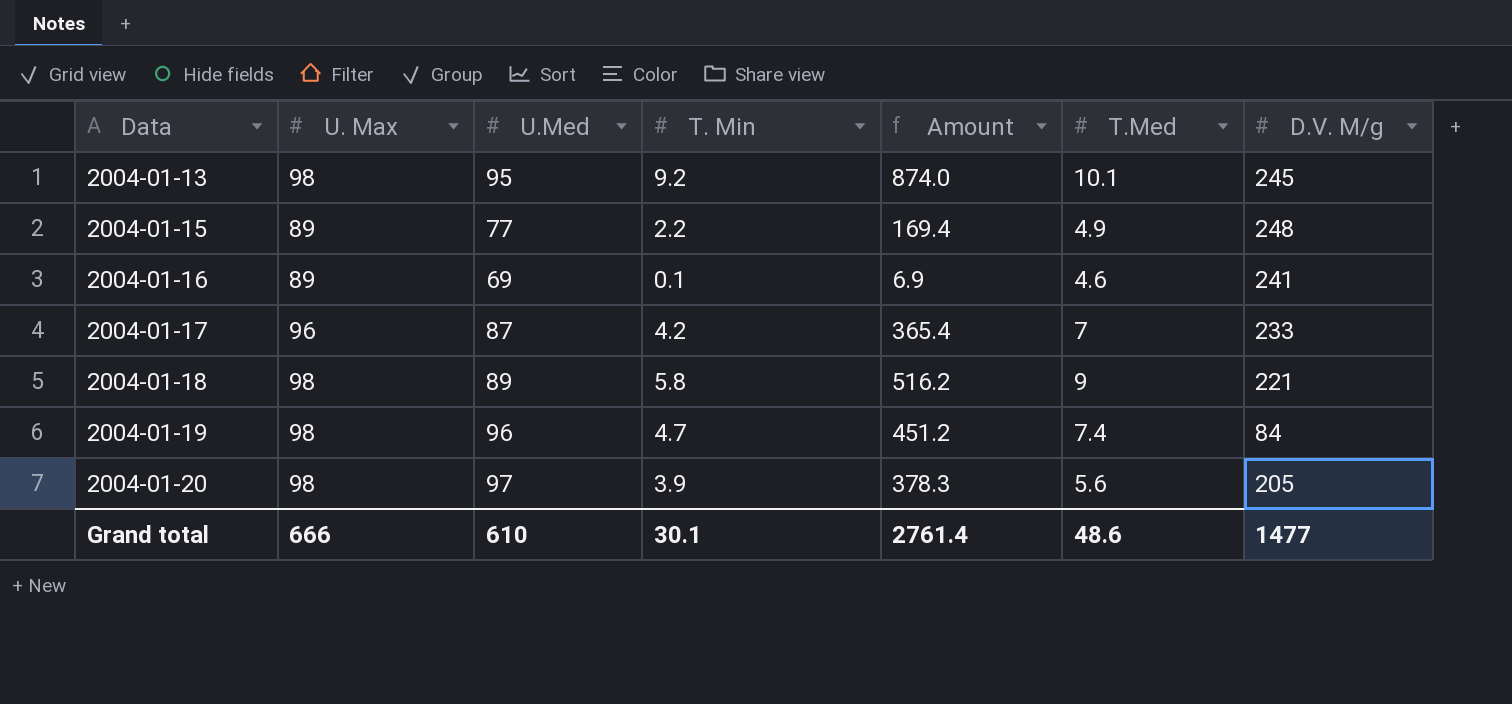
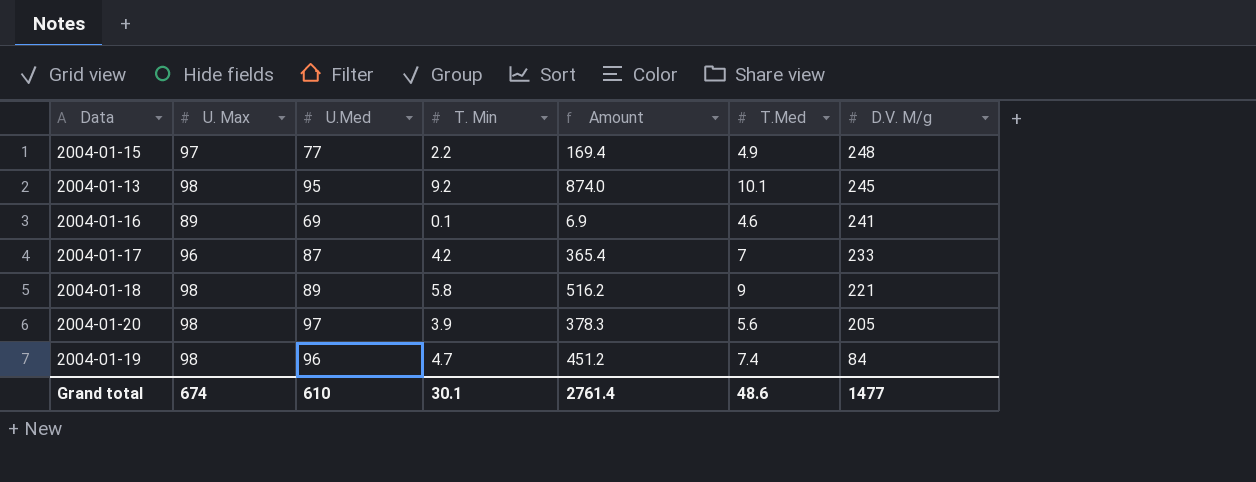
row order: Data ascending -> D.V. M/g descending
2004-01-15 | U. Max: 89 -> 97
Grand total | U. Max: 666 -> 674

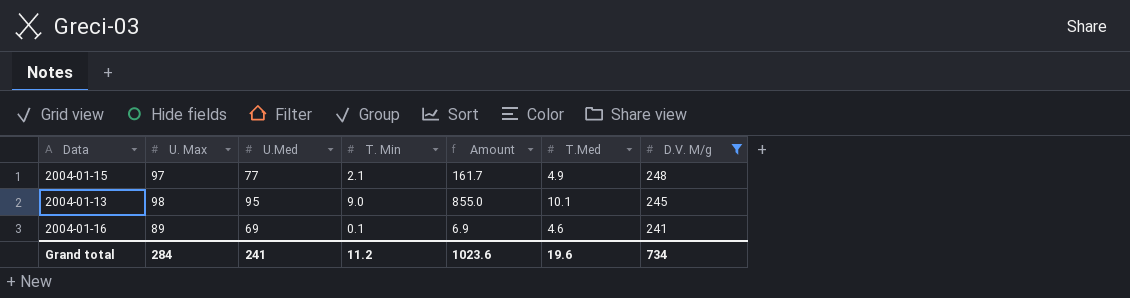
filter: none -> D.V. M/g >= 241
2004-01-15 | T. Min: 2.2 -> 2.1
2004-01-15 | Amount: 169.4 -> 161.7
2004-01-13 | T. Min: 9.2 -> 9.0
2004-01-13 | Amount: 874.0 -> 855.0
Grand total | U. Max: 674 -> 284
Grand total | U.Med: 610 -> 241
Grand total | T. Min: 30.1 -> 11.2
Grand total | Amount: 2761.4 -> 1023.6
Grand total | T.Med: 48.6 -> 19.6
Grand total | D.V. M/g: 1477 -> 734

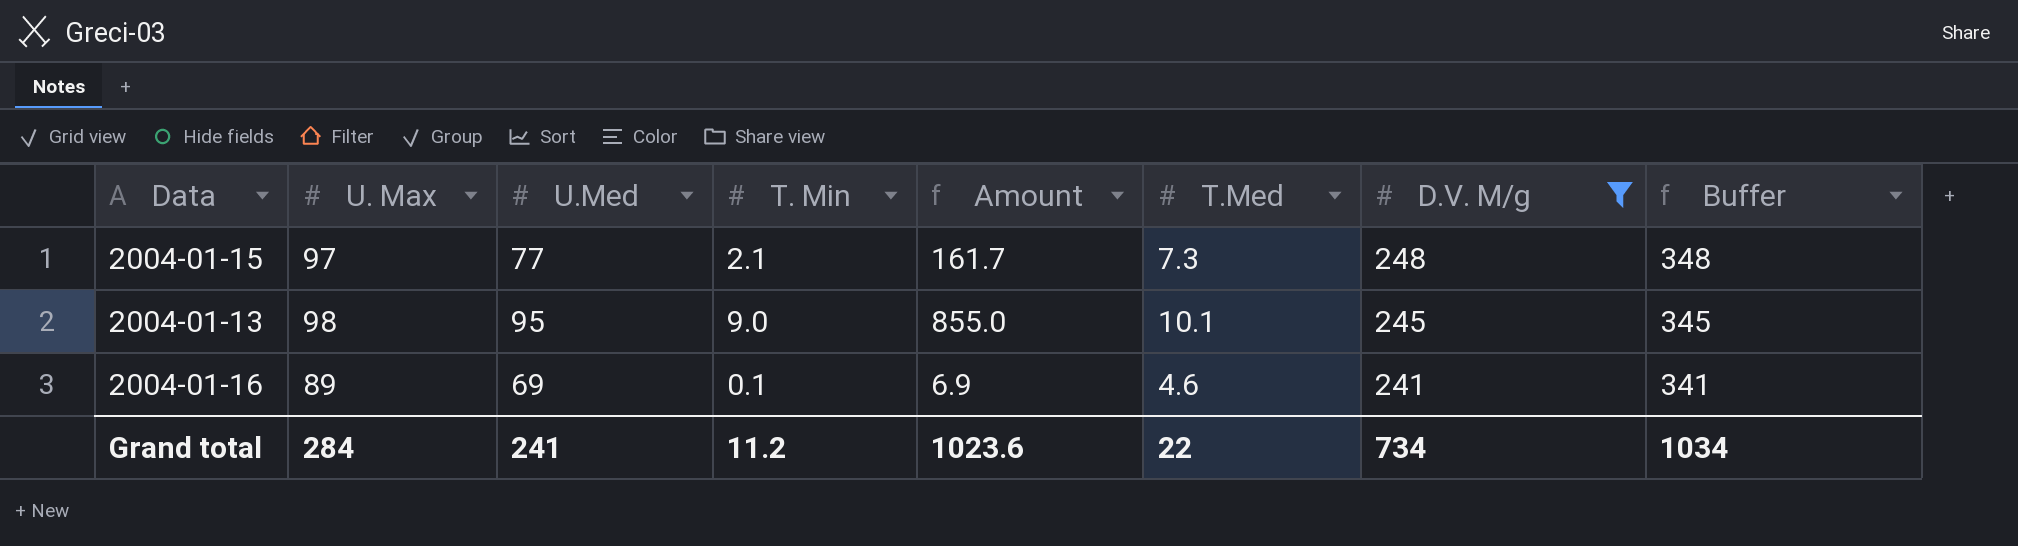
column Buffer | formula: none -> [D.V. M/g] + 100
2004-01-15 | T.Med: 4.9 -> 7.3
Grand total | T.Med: 19.6 -> 22

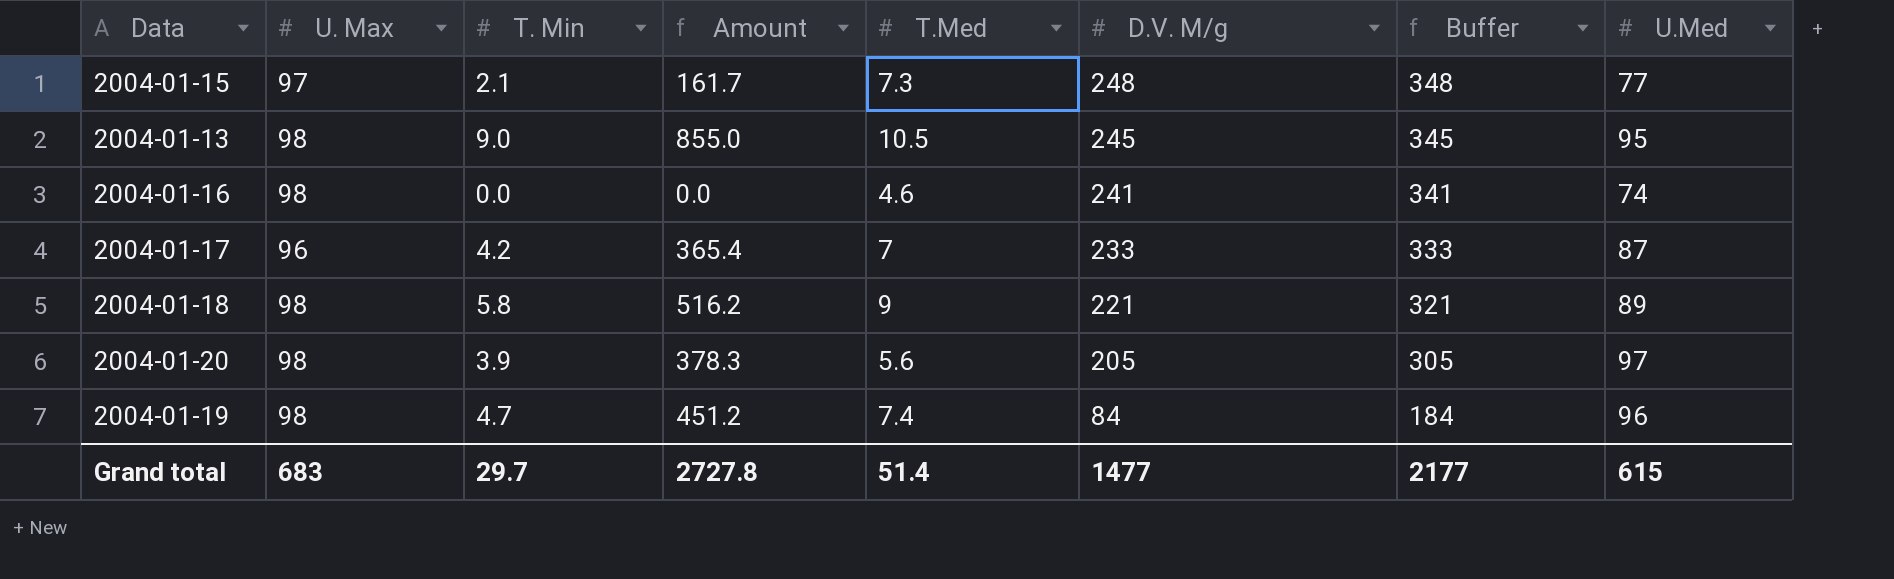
filter: D.V. M/g >= 241 -> none
column U.Med | position: 3 -> 8
2004-01-13 | T.Med: 10.1 -> 10.5
2004-01-16 | U. Max: 89 -> 98
2004-01-16 | T. Min: 0.1 -> 0.0
2004-01-16 | Amount: 6.9 -> 0.0
2004-01-16 | U.Med: 69 -> 74
Grand total | U. Max: 284 -> 683
Grand total | T. Min: 11.2 -> 29.7
Grand total | Amount: 1023.6 -> 2727.8
Grand total | T.Med: 22 -> 51.4
Grand total | D.V. M/g: 734 -> 1477
Grand total | Buffer: 1034 -> 2177
Grand total | U.Med: 241 -> 615

